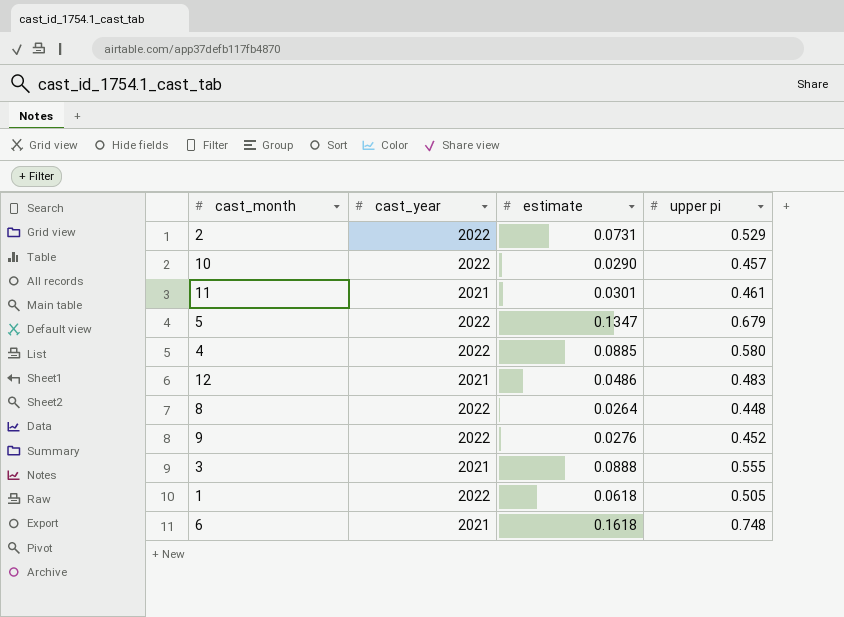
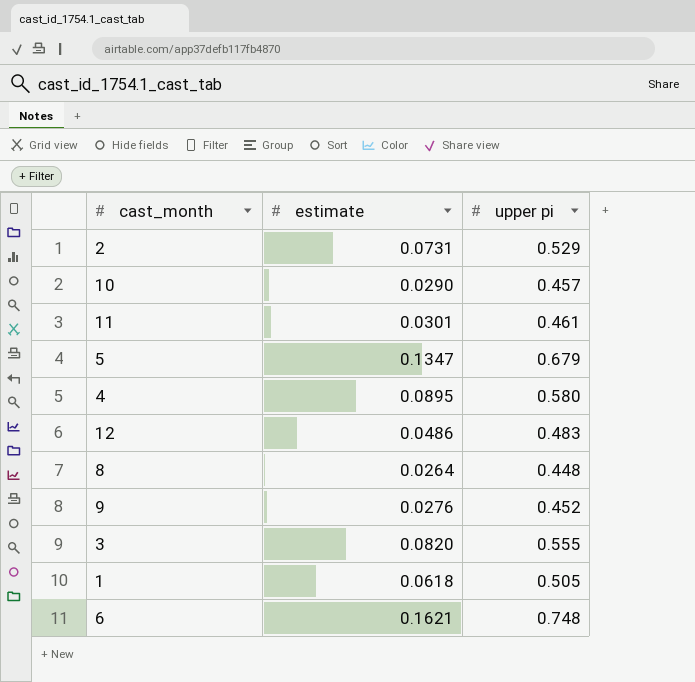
column cast_year | position: 2 -> none
4 | estimate: 0.0885 -> 0.0895
3 | estimate: 0.0888 -> 0.0820
6 | estimate: 0.1618 -> 0.1621

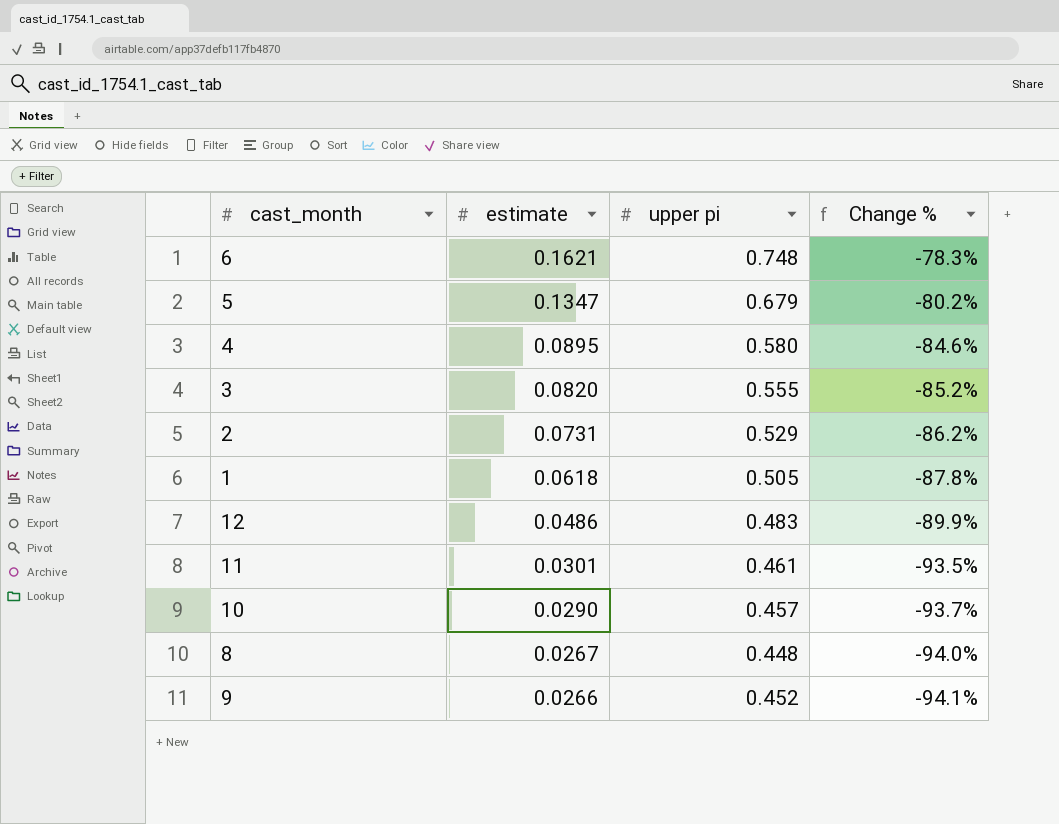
row order: none -> estimate descending
column Change % | formula: none -> ([estimate] - [upper pi]) / [upper pi]
8 | estimate: 0.0264 -> 0.0267
9 | estimate: 0.0276 -> 0.0266

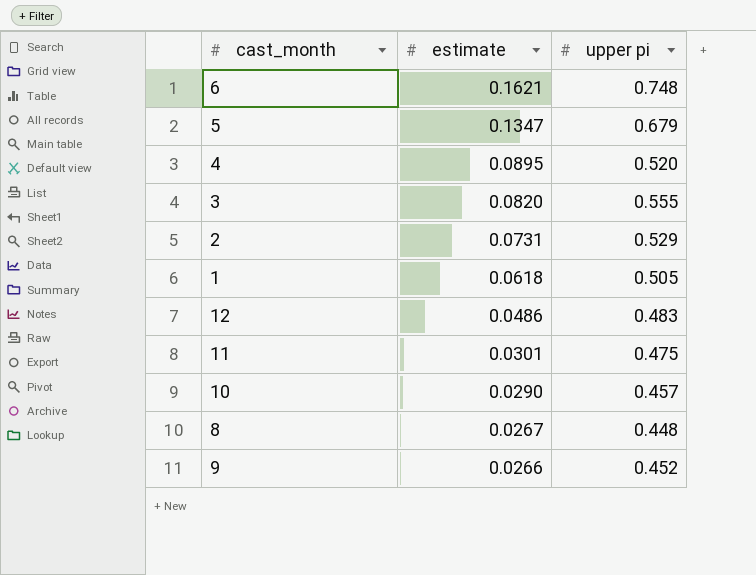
column Change % | formula: ([estimate] - [upper pi]) / [upper pi] -> none
4 | upper pi: 0.580 -> 0.520
11 | upper pi: 0.461 -> 0.475

